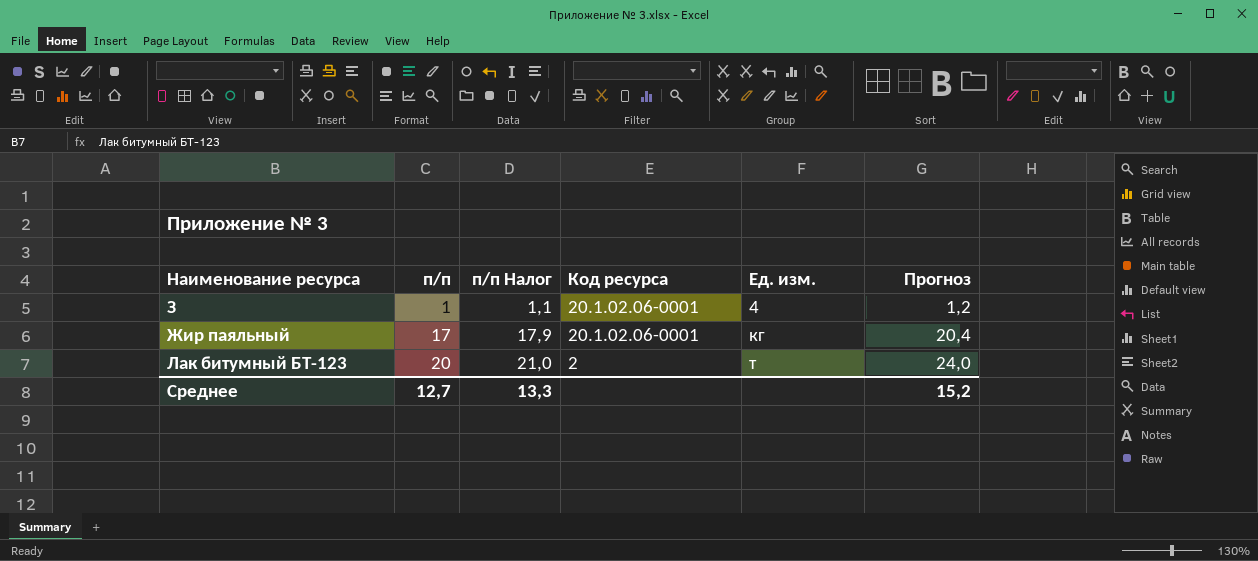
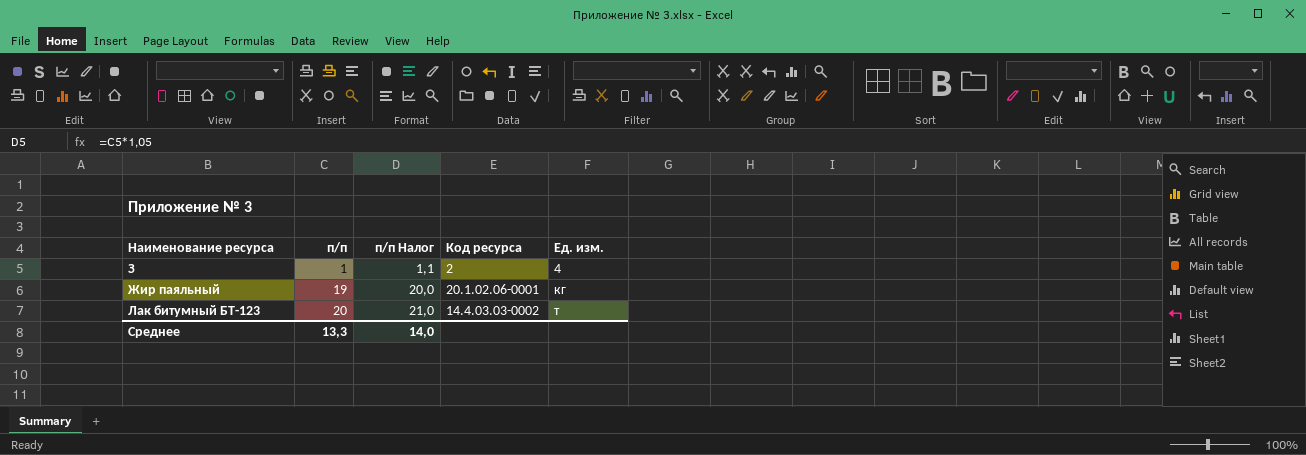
column Прогноз | formula: [п/п] * 1,2 -> none
З | Код ресурса: 20.1.02.06-0001 -> 2
Жир паяльный | п/п: 17 -> 19
Жир паяльный | п/п Налог: 17,9 -> 20,0
Лак битумный БТ-123 | Код ресурса: 2 -> 14.4.03.03-0002
Среднее | п/п: 12,7 -> 13,3
Среднее | п/п Налог: 13,3 -> 14,0

